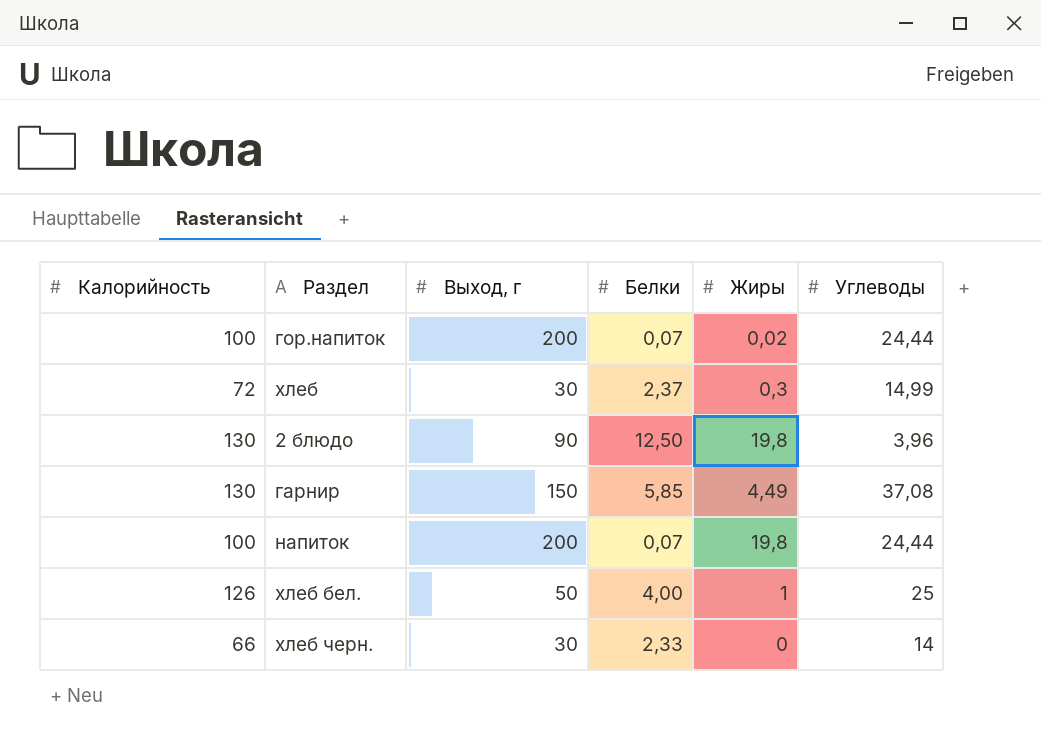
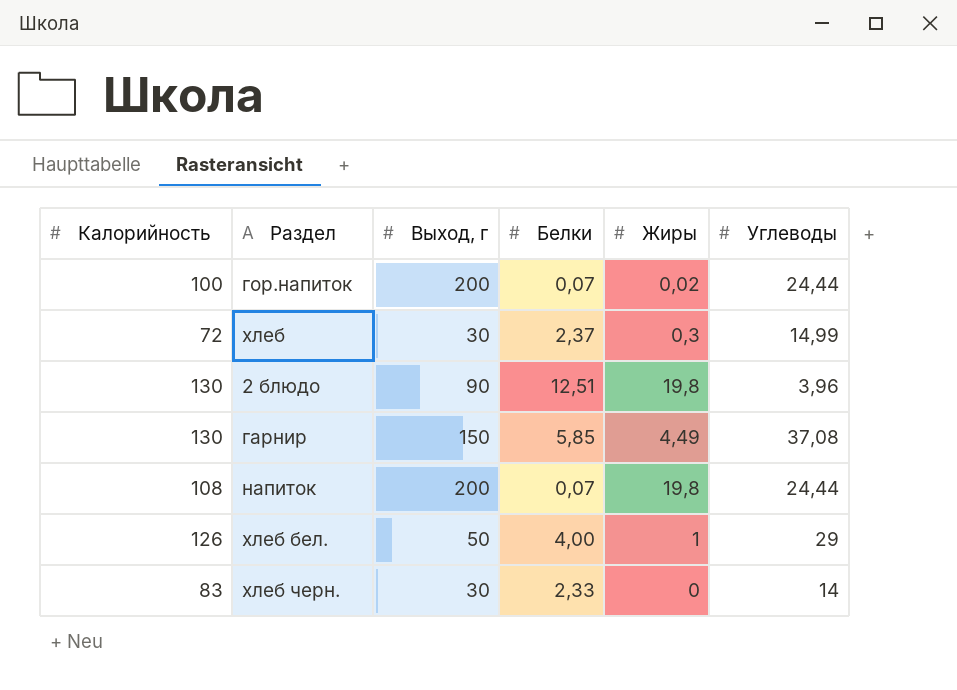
2 блюдо | Белки: 12,50 -> 12,51
напиток | Калорийность: 100 -> 108
хлеб бел. | Углеводы: 25 -> 29
хлеб черн. | Калорийность: 66 -> 83

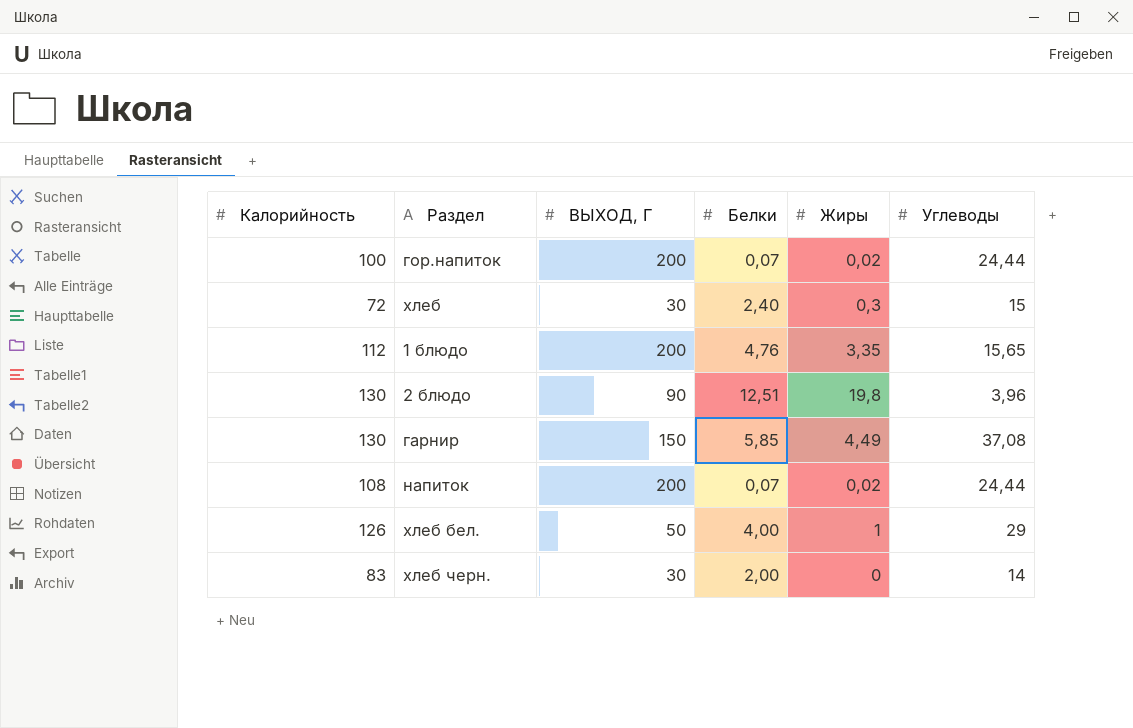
column name: Выход, г -> ВЫХОД, Г
хлеб | Белки: 2,37 -> 2,40
хлеб | Углеводы: 14,99 -> 15
row 1 блюдо: none -> 112 | 200 | 4,76 | 3,35 | 15,65
напиток | Жиры: 19,8 -> 0,02
хлеб черн. | Белки: 2,33 -> 2,00

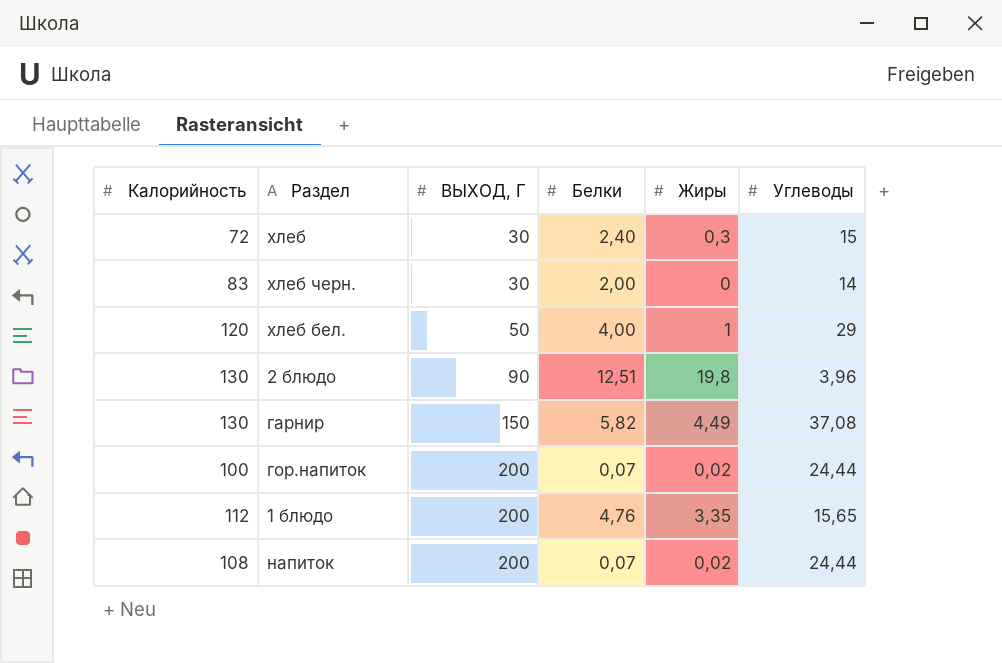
row order: none -> ВЫХОД, Г ascending
хлеб бел. | Калорийность: 126 -> 120
гарнир | Белки: 5,85 -> 5,82

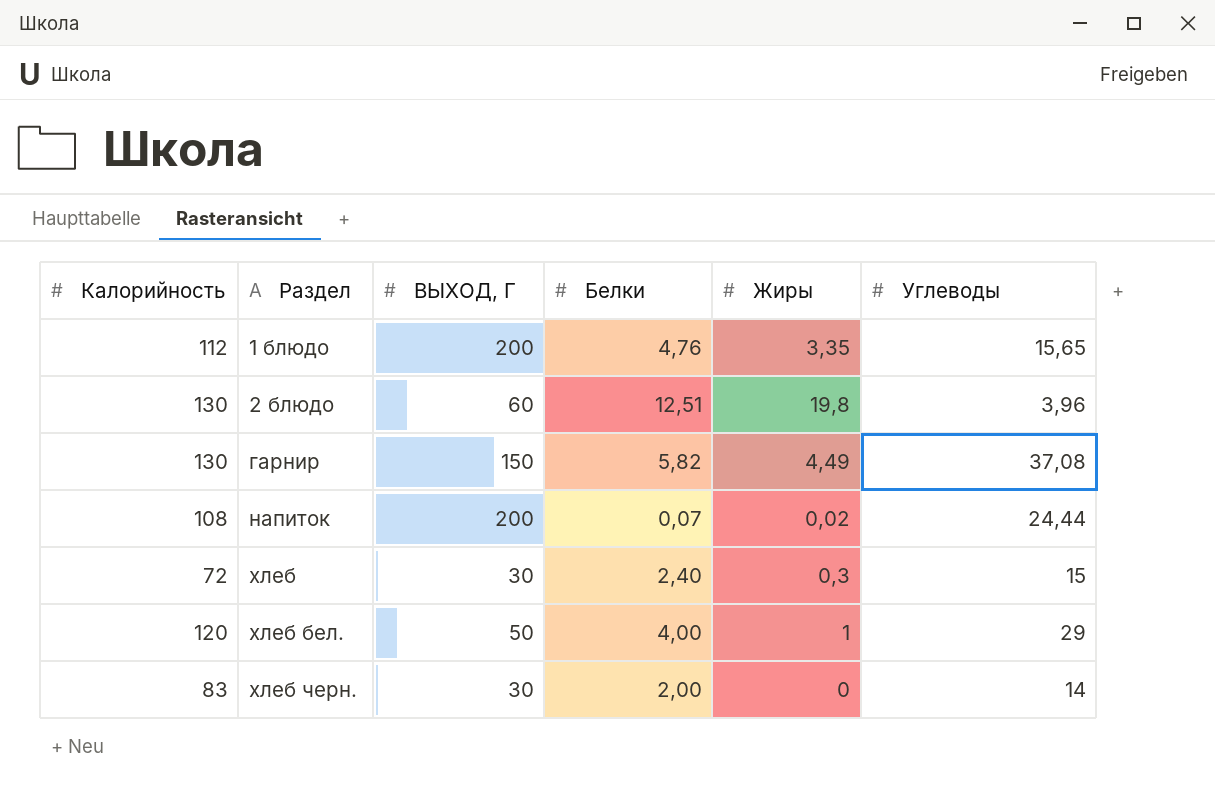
row order: ВЫХОД, Г ascending -> Раздел ascending
row гор.напиток: 100 | 200 | 0,07 | 0,02 | 24,44 -> none
2 блюдо | ВЫХОД, Г: 90 -> 60

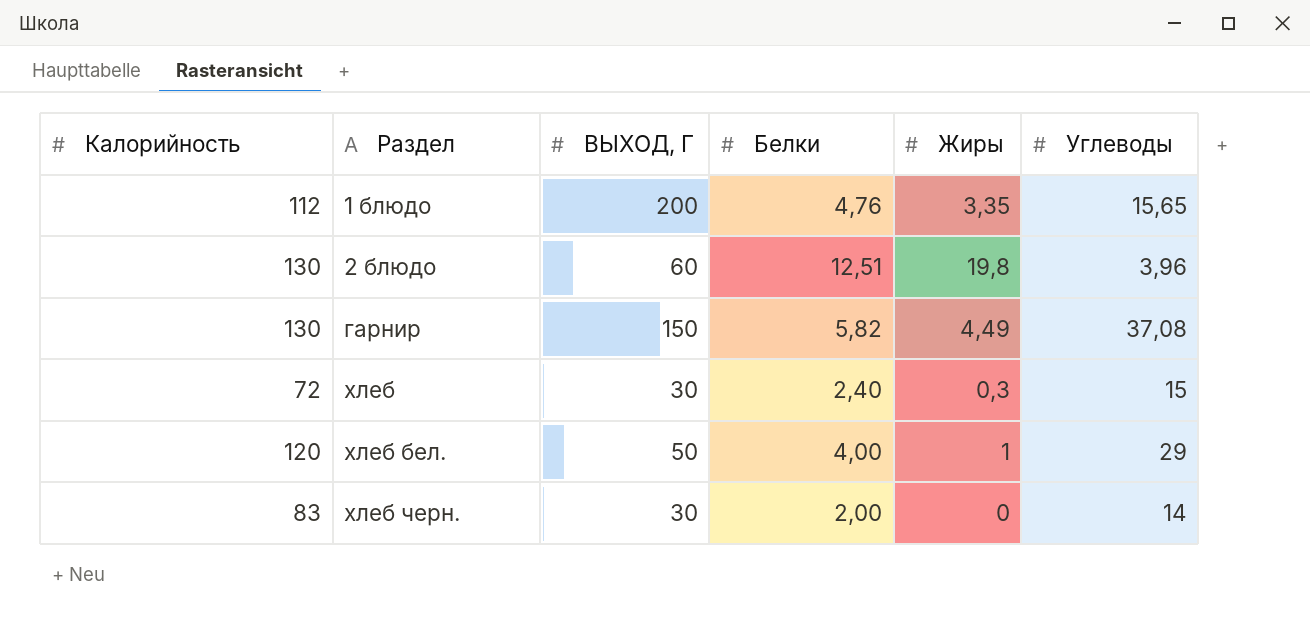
row напиток: 108 | 200 | 0,07 | 0,02 | 24,44 -> none

